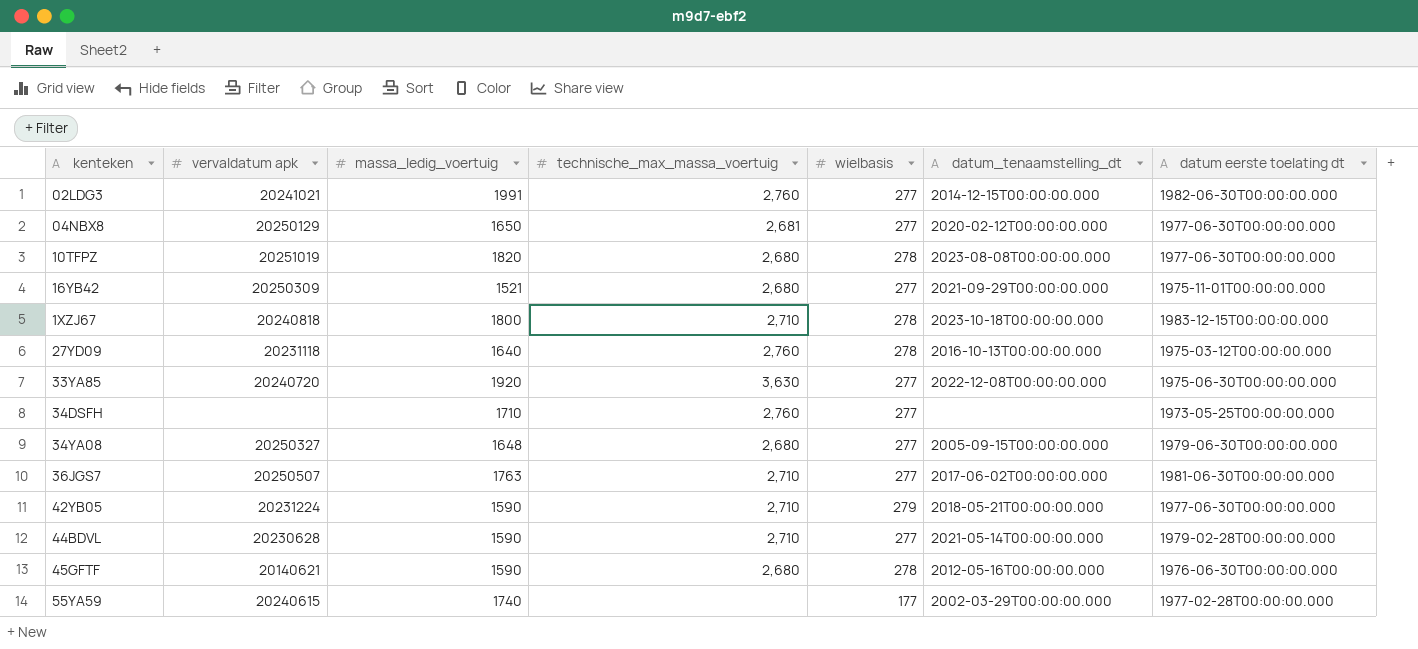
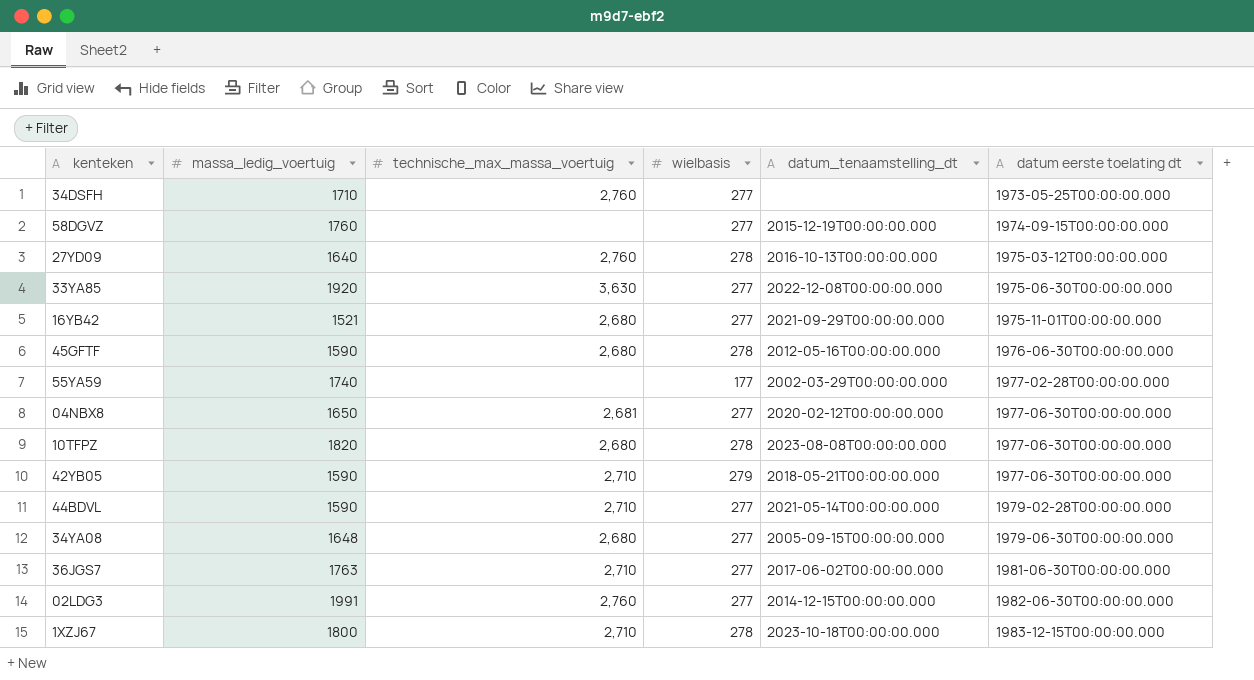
row order: none -> datum eerste toelating dt ascending
column vervaldatum apk | position: 2 -> none
row 58DGVZ: none -> 1760 | none | 277 | 2015-12-19T00:00:00.000 | 1974-09-15T00:00:00.000

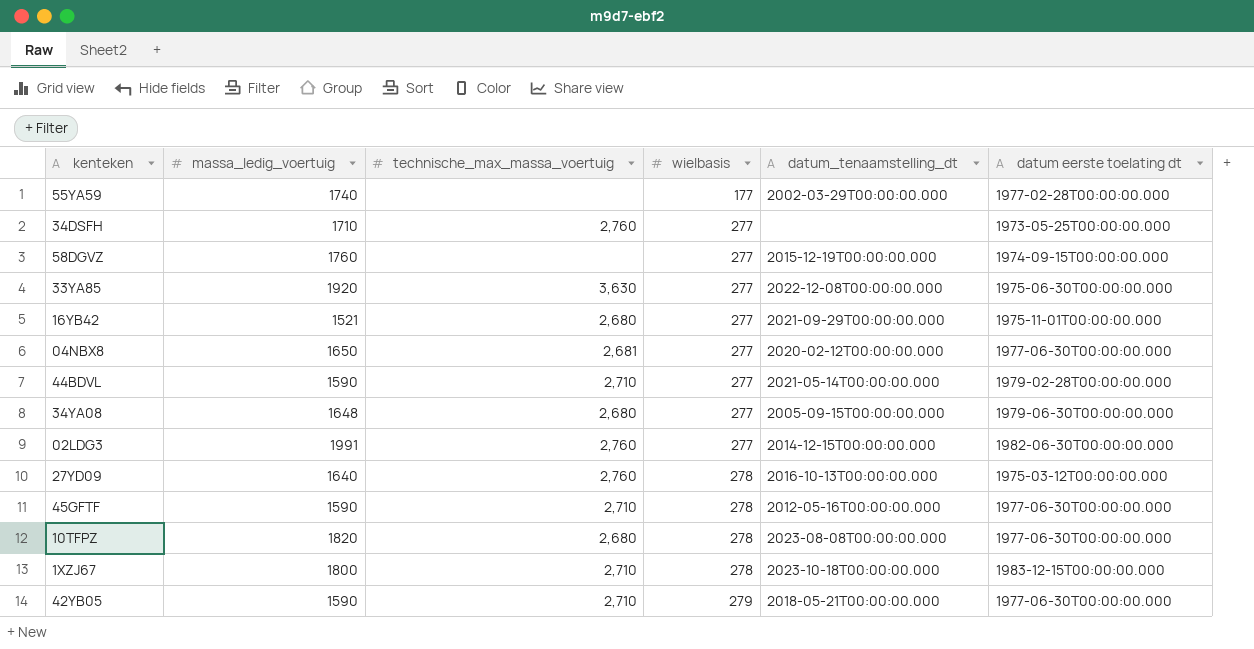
row order: datum eerste toelating dt ascending -> wielbasis ascending
row 36JGS7: 1763 | 2,710 | 277 | 2017-06-02T00:00:00.000 | 1981-06-30T00:00:00.000 -> none
45GFTF | technische_max_massa_voertuig: 2,680 -> 2,710
45GFTF | datum eerste toelating dt: 1976-06-30T00:00:00.000 -> 1977-06-30T00:00:00.000

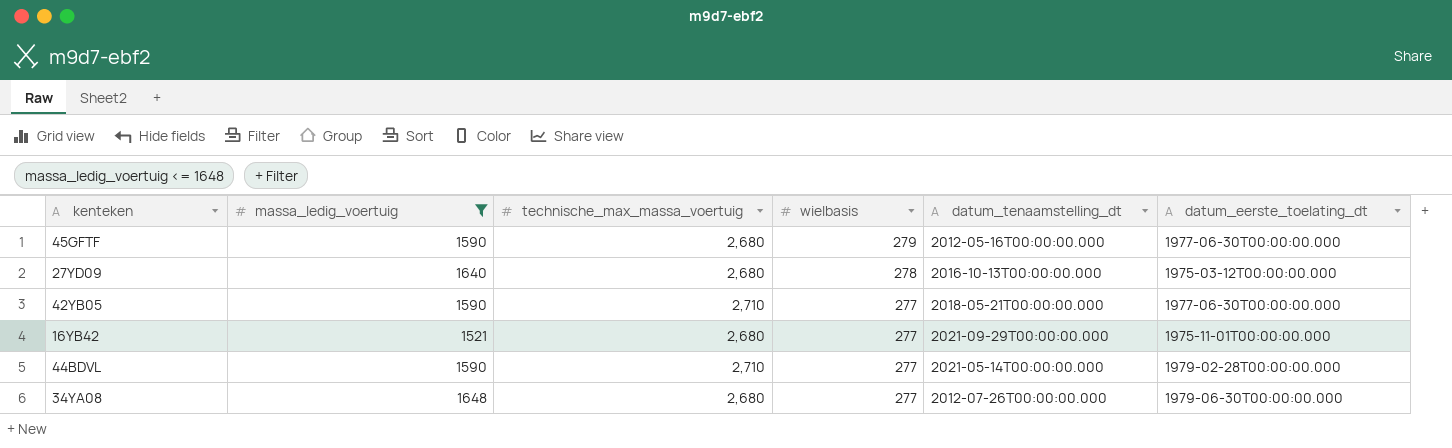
filter: none -> massa_ledig_voertuig <= 1648
row order: wielbasis ascending -> wielbasis descending
column name: datum eerste toelating dt -> datum_eerste_toelating_dt
45GFTF | technische_max_massa_voertuig: 2,710 -> 2,680
45GFTF | wielbasis: 278 -> 279
27YD09 | technische_max_massa_voertuig: 2,760 -> 2,680
42YB05 | wielbasis: 279 -> 277
34YA08 | datum_tenaamstelling_dt: 2005-09-15T00:00:00.000 -> 2012-07-26T00:00:00.000

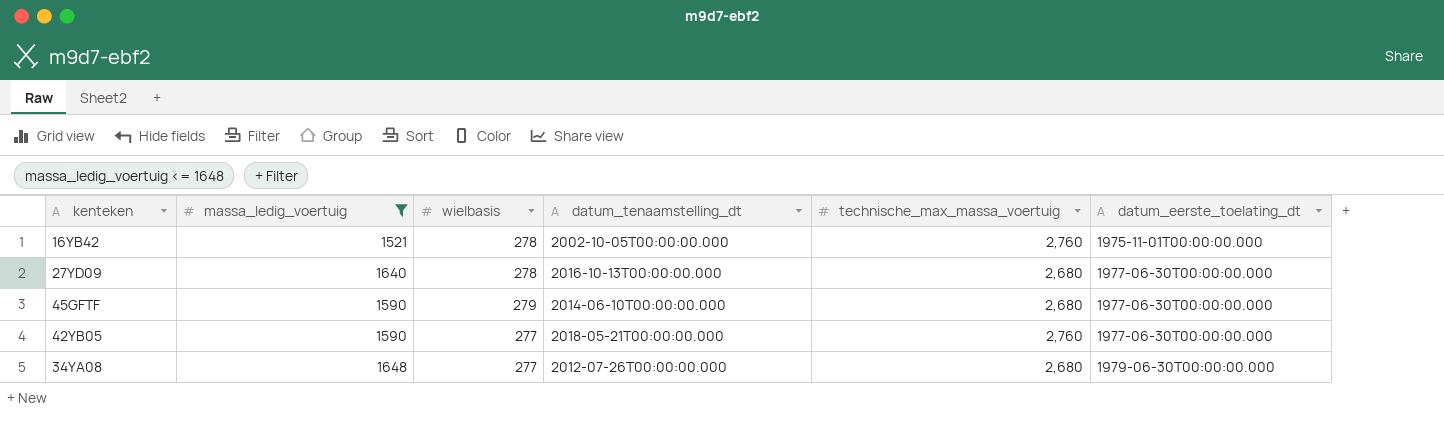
row order: wielbasis descending -> datum_eerste_toelating_dt ascending
column technische_max_massa_voertuig | position: 3 -> 5
row 44BDVL: 1590 | 2,710 | 277 | 2021-05-14T00:00:00.000 | 1979-02-28T00:00:00.000 -> none
16YB42 | wielbasis: 277 -> 278
16YB42 | datum_tenaamstelling_dt: 2021-09-29T00:00:00.000 -> 2002-10-05T00:00:00.000
16YB42 | technische_max_massa_voertuig: 2,680 -> 2,760
27YD09 | datum_eerste_toelating_dt: 1975-03-12T00:00:00.000 -> 1977-06-30T00:00:00.000
45GFTF | datum_tenaamstelling_dt: 2012-05-16T00:00:00.000 -> 2014-06-10T00:00:00.000
42YB05 | technische_max_massa_voertuig: 2,710 -> 2,760

